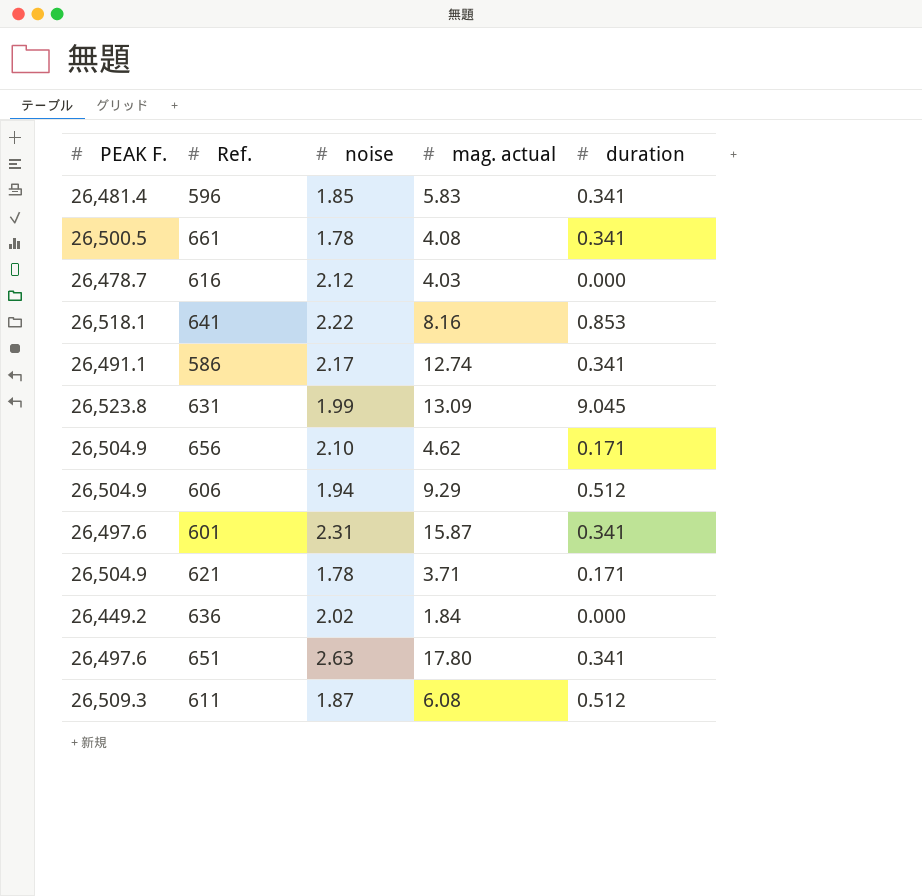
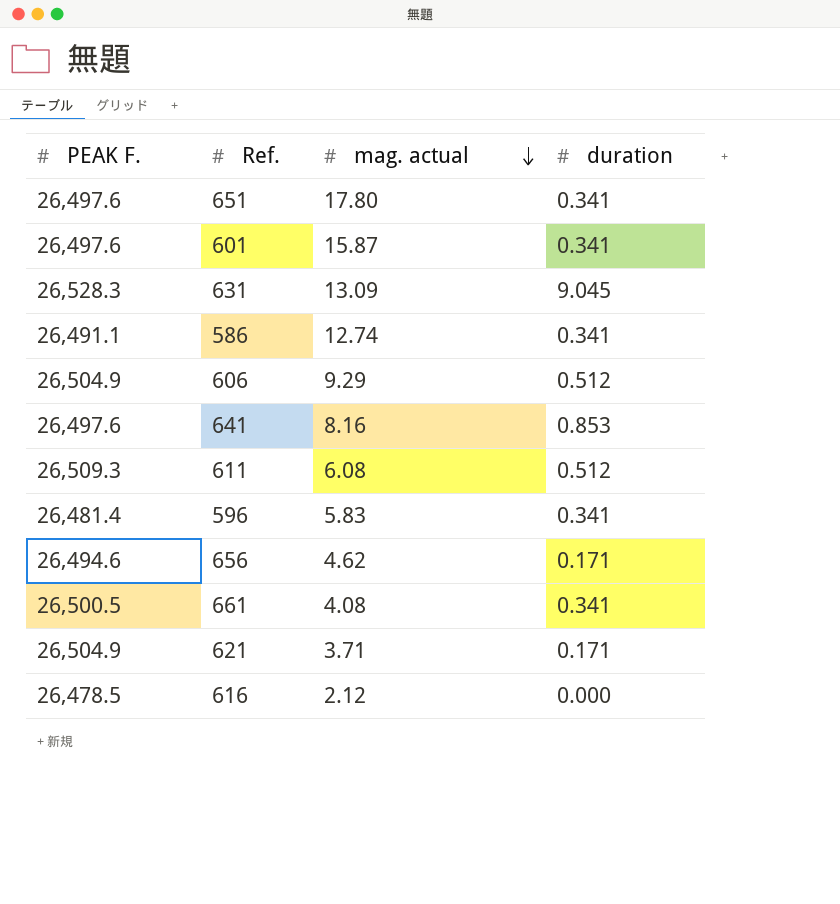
row order: none -> mag. actual descending
column noise | position: 3 -> none
row 636: 26,449.2 | 2.02 | 1.84 | 0.000 -> none
631 | PEAK F.: 26,523.8 -> 26,528.3
641 | PEAK F.: 26,518.1 -> 26,497.6
656 | PEAK F.: 26,504.9 -> 26,494.6
616 | PEAK F.: 26,478.7 -> 26,478.5
616 | mag. actual: 4.03 -> 2.12

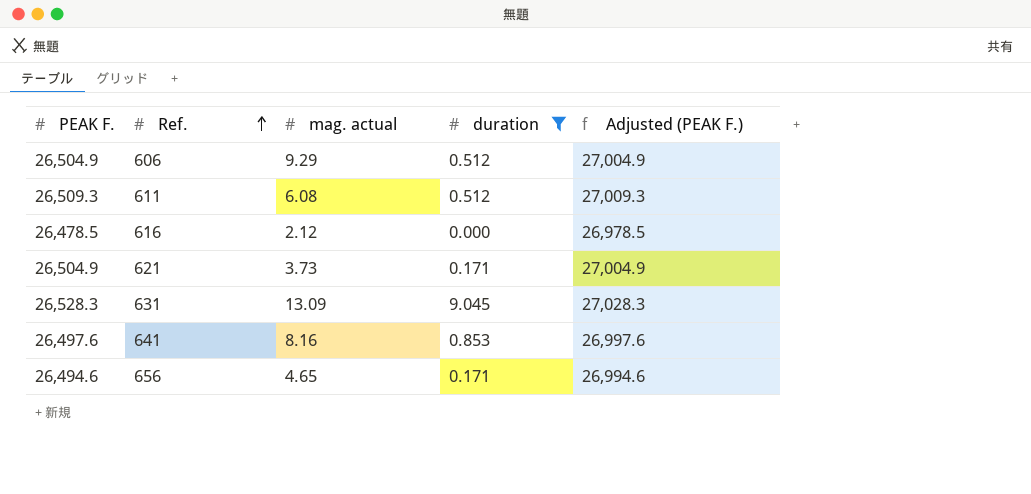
filter: none -> duration != 0.341
row order: mag. actual descending -> Ref. ascending
column Adjusted (PEAK F.) | formula: none -> [PEAK F.] + 500
621 | mag. actual: 3.71 -> 3.73
656 | mag. actual: 4.62 -> 4.65

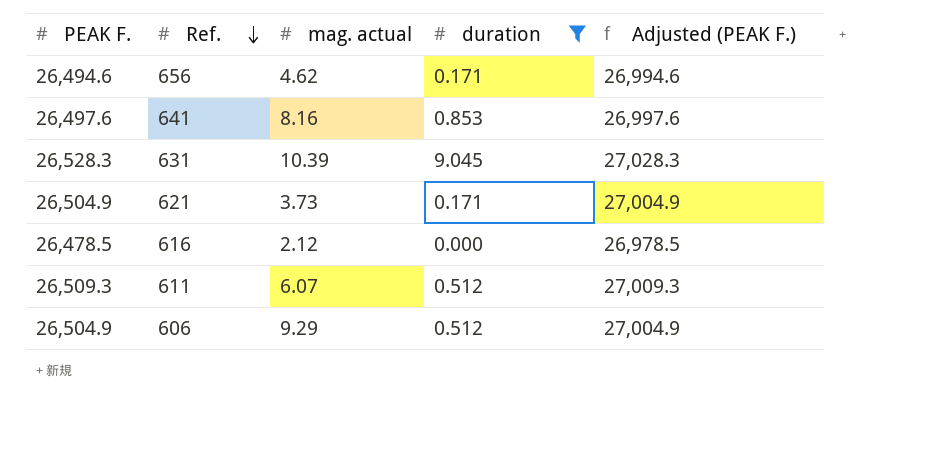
row order: Ref. ascending -> Ref. descending
656 | mag. actual: 4.65 -> 4.62
631 | mag. actual: 13.09 -> 10.39
611 | mag. actual: 6.08 -> 6.07

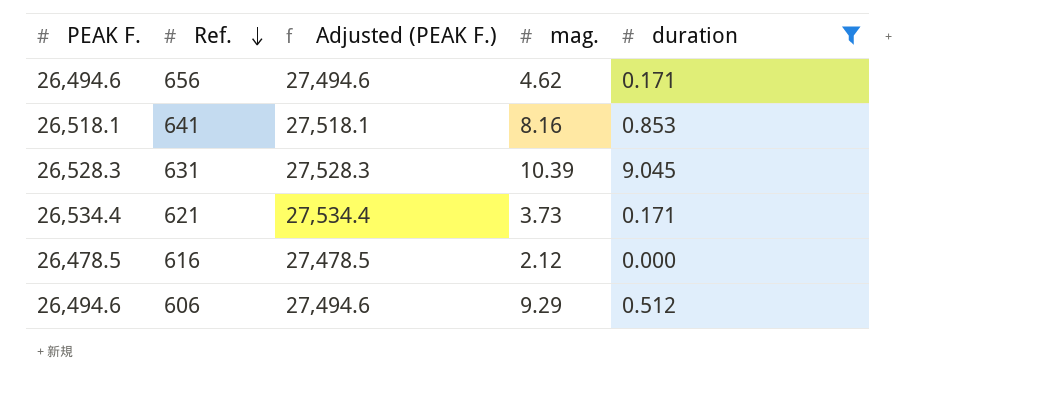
column Adjusted (PEAK F.) | formula: [PEAK F.] + 500 -> [PEAK F.] + 1000
column Adjusted (PEAK F.) | position: 5 -> 3
column name: mag. actual -> mag.
row 611: 26,509.3 | 6.07 | 0.512 | 27,009.3 -> none
641 | PEAK F.: 26,497.6 -> 26,518.1
621 | PEAK F.: 26,504.9 -> 26,534.4
606 | PEAK F.: 26,504.9 -> 26,494.6

